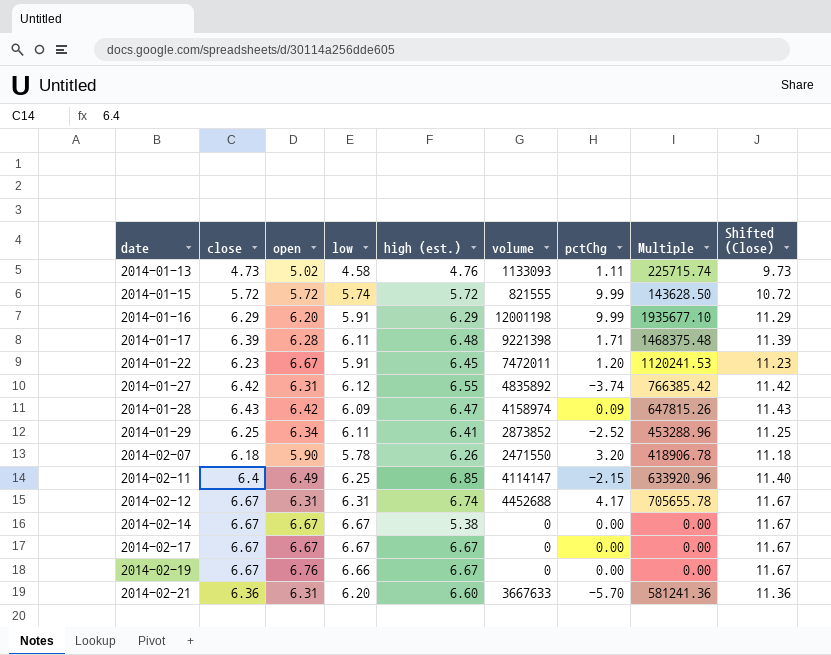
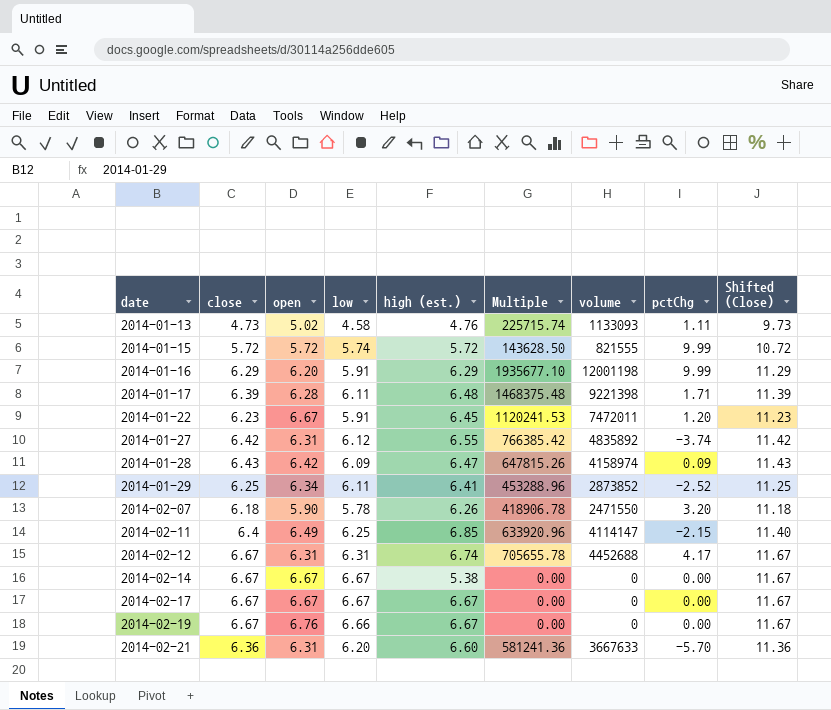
column Multiple | position: 8 -> 6

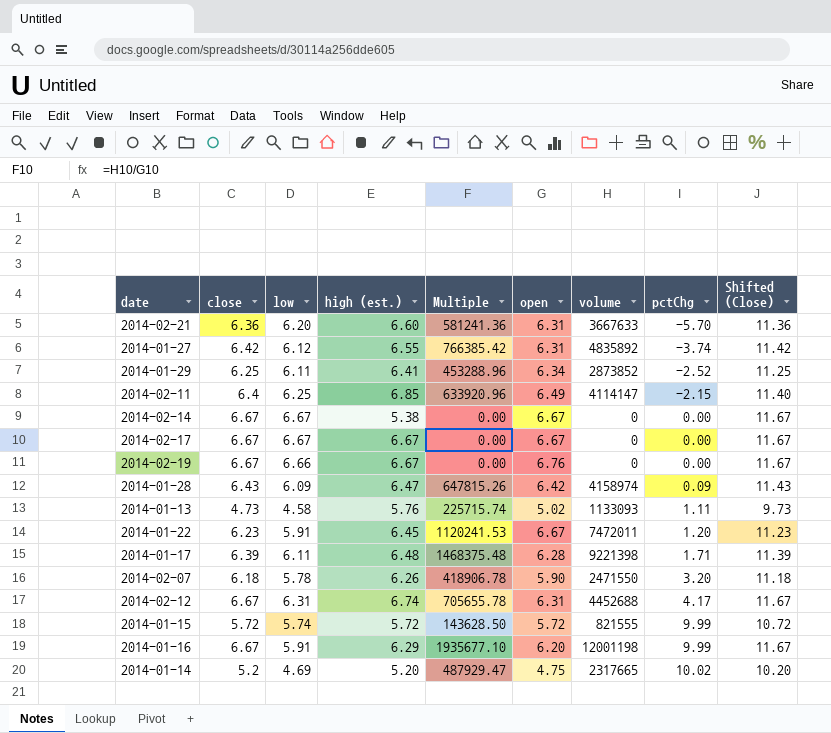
row order: date ascending -> pctChg ascending
column open | position: 3 -> 6
2014-01-13 | high (est.): 4.76 -> 5.76
2014-01-16 | close: 6.29 -> 6.67
2014-01-16 | Shifted (Close): 11.29 -> 11.67
row 2014-01-14: none -> 5.2 | 4.69 | 5.20 | 487929.47 | 4.75 | 2317665 | 10.02 | 10.20

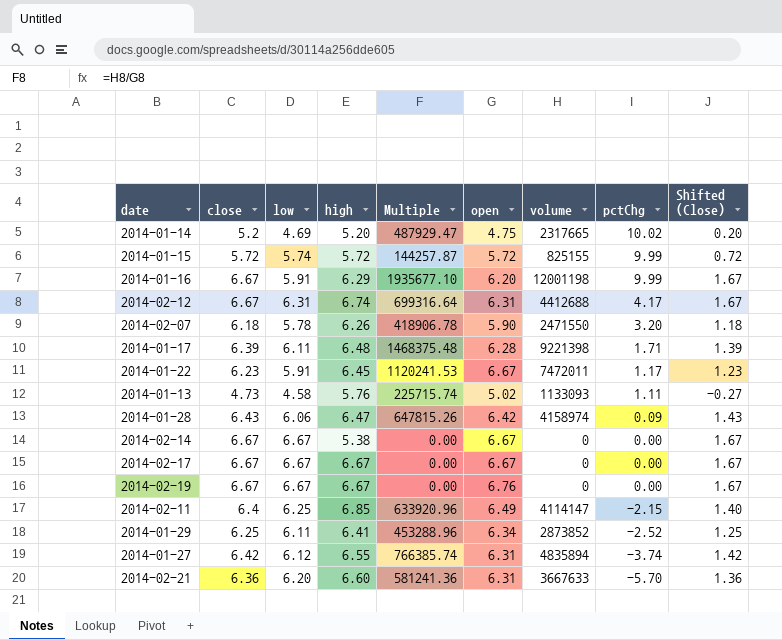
row order: pctChg ascending -> pctChg descending
column name: high (est.) -> high
column Shifted (Close) | formula: [close] + 5 -> [close] - 5
2014-01-15 | Multiple: 143628.50 -> 144257.87
2014-01-15 | volume: 821555 -> 825155
2014-02-12 | Multiple: 705655.78 -> 699316.64
2014-02-12 | volume: 4452688 -> 4412688
2014-01-22 | pctChg: 1.20 -> 1.17
2014-01-28 | low: 6.09 -> 6.06
2014-02-19 | low: 6.66 -> 6.67
2014-01-27 | Multiple: 766385.42 -> 766385.74
2014-01-27 | volume: 4835892 -> 4835894

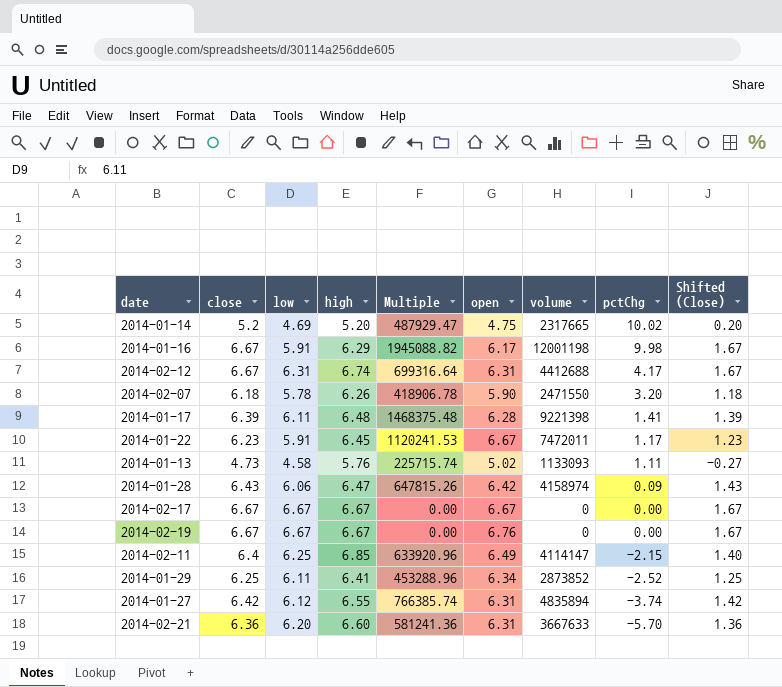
row 2014-01-15: 5.72 | 5.74 | 5.72 | 144257.87 | 5.72 | 825155 | 9.99 | 0.72 -> none
row 2014-02-14: 6.67 | 6.67 | 5.38 | 0.00 | 6.67 | 0 | 0.00 | 1.67 -> none
2014-01-16 | Multiple: 1935677.10 -> 1945088.82
2014-01-16 | open: 6.20 -> 6.17
2014-01-16 | pctChg: 9.99 -> 9.98
2014-01-17 | pctChg: 1.71 -> 1.41

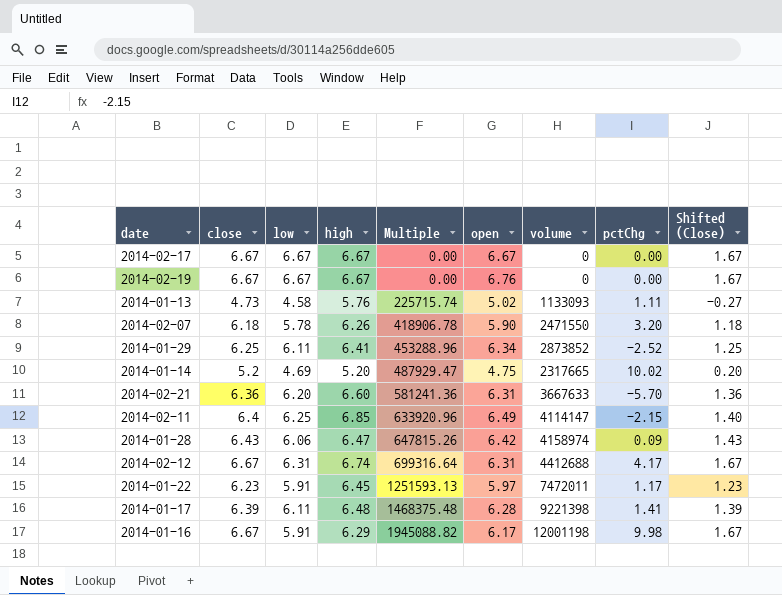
row order: pctChg descending -> Multiple ascending
row 2014-01-27: 6.42 | 6.12 | 6.55 | 766385.74 | 6.31 | 4835894 | -3.74 | 1.42 -> none
2014-01-22 | Multiple: 1120241.53 -> 1251593.13
2014-01-22 | open: 6.67 -> 5.97

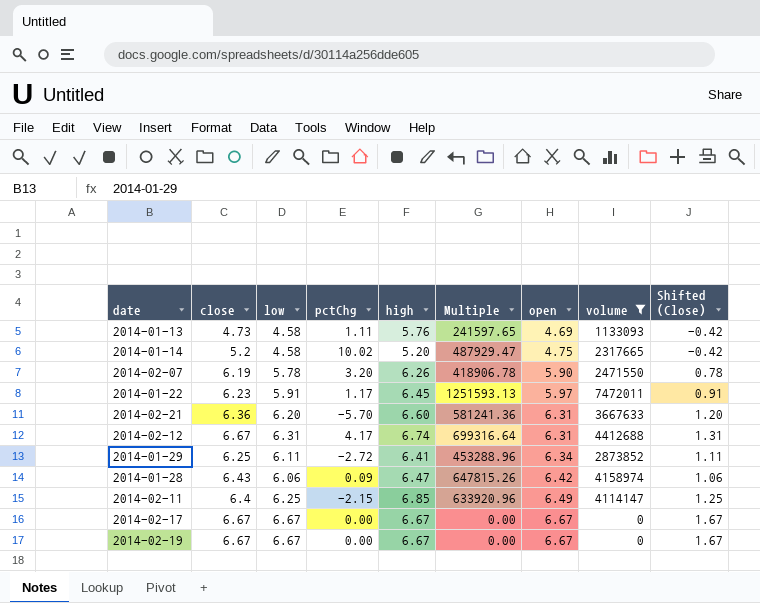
filter: none -> volume <= 7472011
row order: Multiple ascending -> open ascending
column pctChg | position: 8 -> 4
column Shifted (Close) | formula: [close] - 5 -> [low] - 5
2014-01-13 | Multiple: 225715.74 -> 241597.65
2014-01-13 | open: 5.02 -> 4.69
2014-01-14 | low: 4.69 -> 4.58
2014-02-07 | close: 6.18 -> 6.19
2014-01-29 | pctChg: -2.52 -> -2.72
2014-02-19 | open: 6.76 -> 6.67

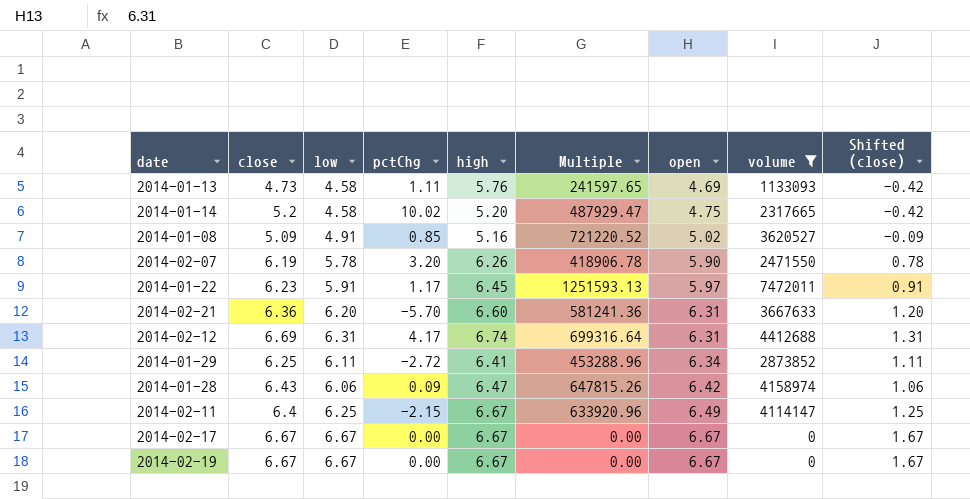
column name: Shifted (Close) -> Shifted (close)
row 2014-01-08: none -> 5.09 | 4.91 | 0.85 | 5.16 | 721220.52 | 5.02 | 3620527 | -0.09
2014-02-12 | close: 6.67 -> 6.69
2014-02-11 | high: 6.85 -> 6.67

